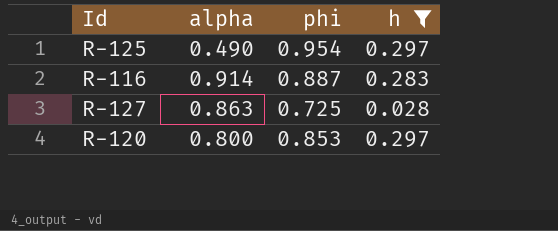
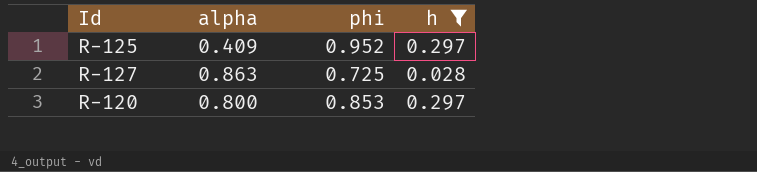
row R-116: 0.914 | 0.887 | 0.283 -> none
R-125 | alpha: 0.490 -> 0.409
R-125 | phi: 0.954 -> 0.952

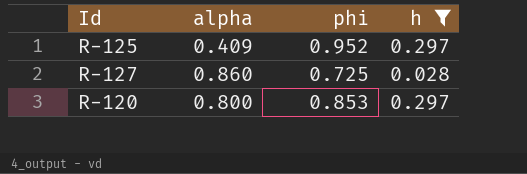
R-127 | alpha: 0.863 -> 0.860

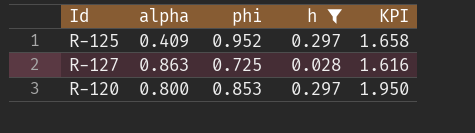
column KPI | formula: none -> [alpha] + [phi] + [h]
R-127 | alpha: 0.860 -> 0.863

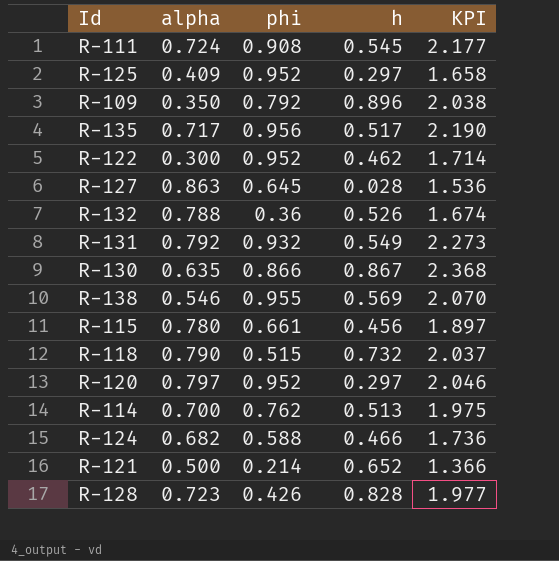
filter: h <= 0.297 -> none
R-127 | phi: 0.725 -> 0.645
R-127 | KPI: 1.616 -> 1.536
R-120 | alpha: 0.800 -> 0.797
R-120 | phi: 0.853 -> 0.952
R-120 | KPI: 1.950 -> 2.046

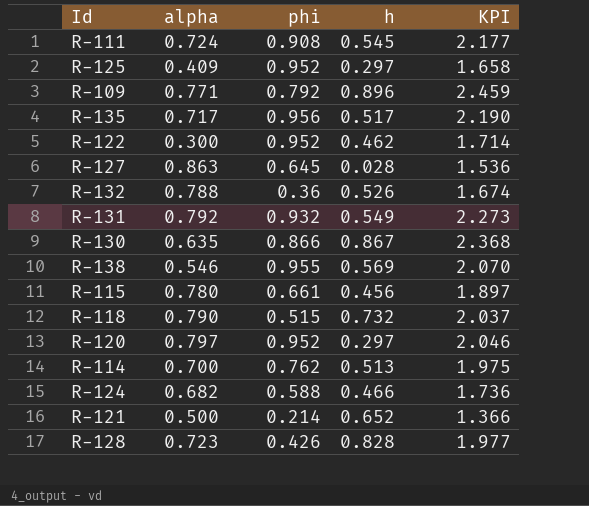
R-109 | alpha: 0.350 -> 0.771
R-109 | KPI: 2.038 -> 2.459

